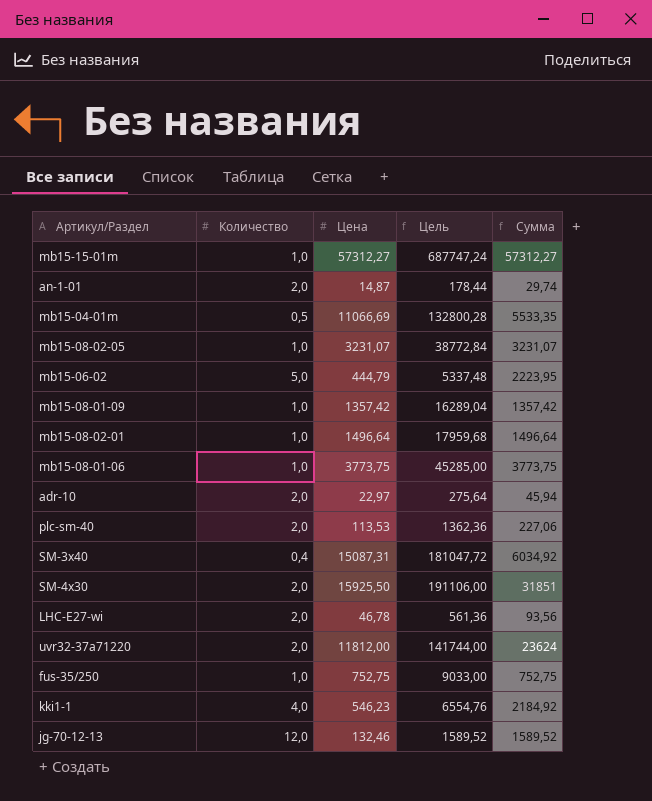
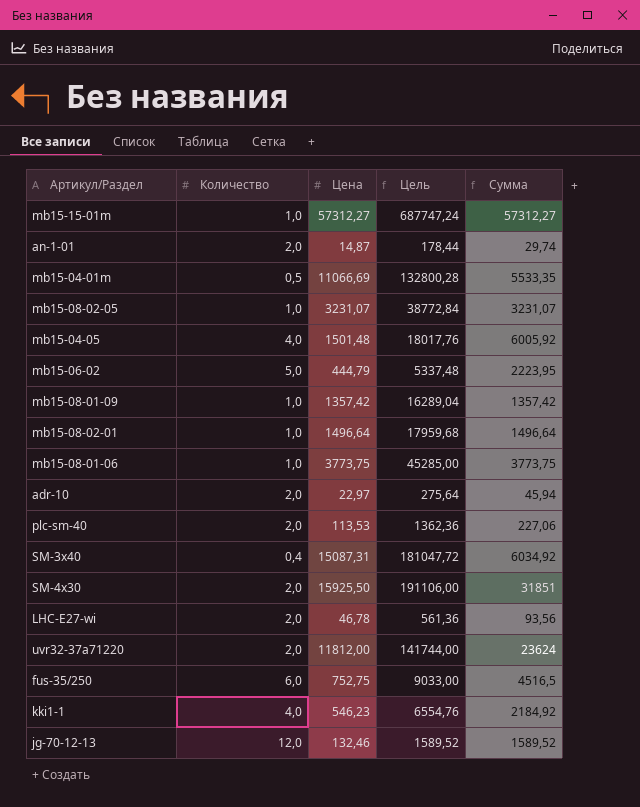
row mb15-04-05: none -> 4,0 | 1501,48 | 18017,76 | 6005,92
fus-35/250 | Количество: 1,0 -> 6,0
fus-35/250 | Сумма: 752,75 -> 4516,5

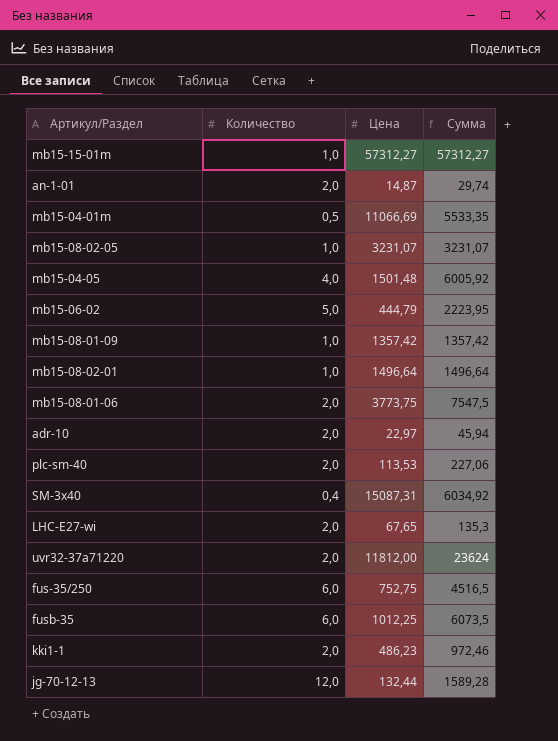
column Цель | formula: [Цена] * 12 -> none
row SM-4x30: 2,0 | 15925,50 | 191106,00 | 31851 -> none
mb15-08-01-06 | Количество: 1,0 -> 2,0
mb15-08-01-06 | Сумма: 3773,75 -> 7547,5
LHC-E27-wi | Цена: 46,78 -> 67,65
LHC-E27-wi | Сумма: 93,56 -> 135,3
row fusb-35: none -> 6,0 | 1012,25 | 6073,5
kki1-1 | Количество: 4,0 -> 2,0
kki1-1 | Цена: 546,23 -> 486,23
kki1-1 | Сумма: 2184,92 -> 972,46
jg-70-12-13 | Цена: 132,46 -> 132,44
jg-70-12-13 | Сумма: 1589,52 -> 1589,28

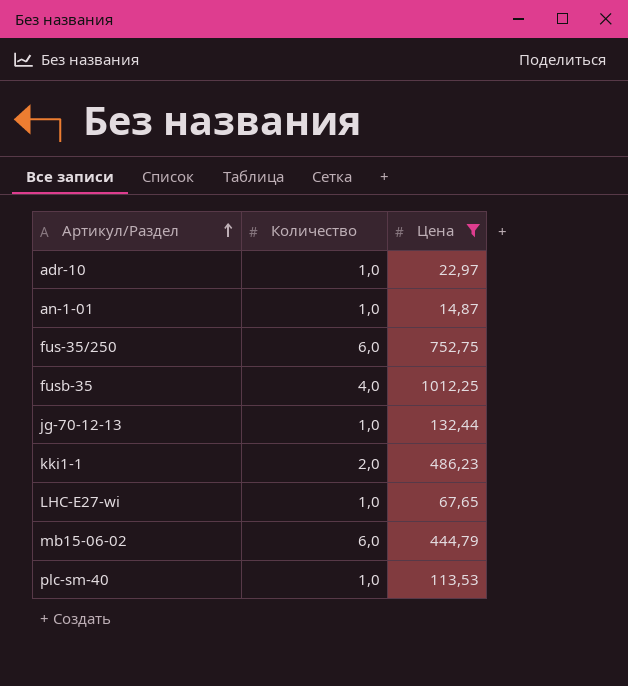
filter: none -> Цена <= 1012,25
row order: none -> Артикул/Раздел ascending
column Сумма | formula: [Количество] * [Цена] -> none
adr-10 | Количество: 2,0 -> 1,0
an-1-01 | Количество: 2,0 -> 1,0
fusb-35 | Количество: 6,0 -> 4,0
jg-70-12-13 | Количество: 12,0 -> 1,0
LHC-E27-wi | Количество: 2,0 -> 1,0
mb15-06-02 | Количество: 5,0 -> 6,0
plc-sm-40 | Количество: 2,0 -> 1,0

